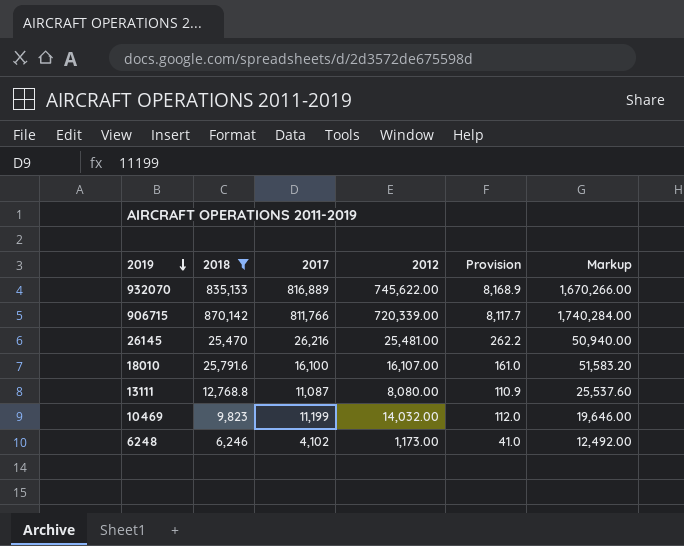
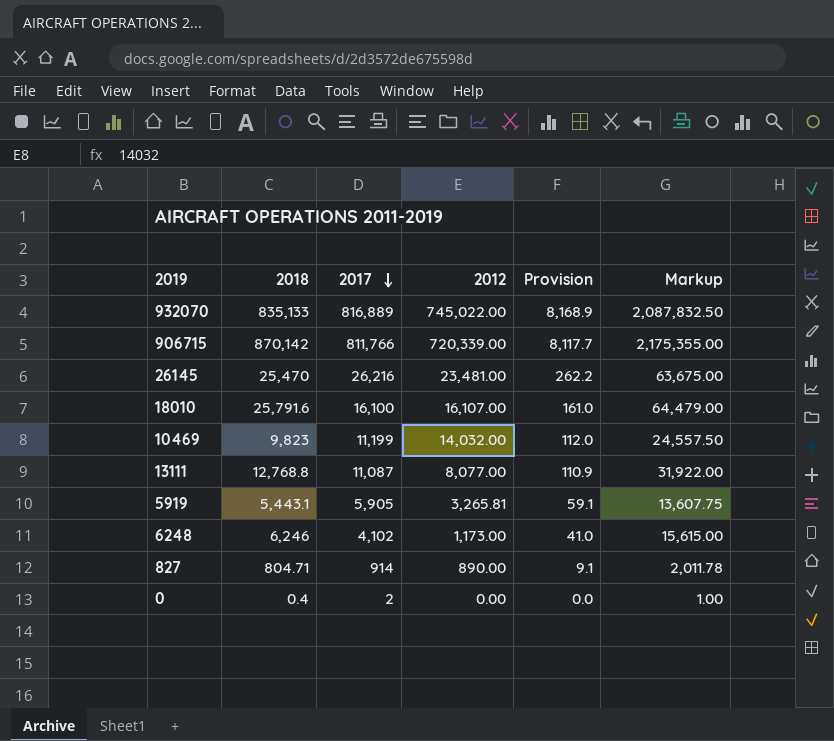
filter: 2018 >= 6,246 -> none
row order: 2019 descending -> 2017 descending
column Markup | formula: [2018] * 2 -> [2018] * 2.5
932070 | 2012: 745,622.00 -> 745,022.00
26145 | 2012: 25,481.00 -> 23,481.00
13111 | 2012: 8,080.00 -> 8,077.00

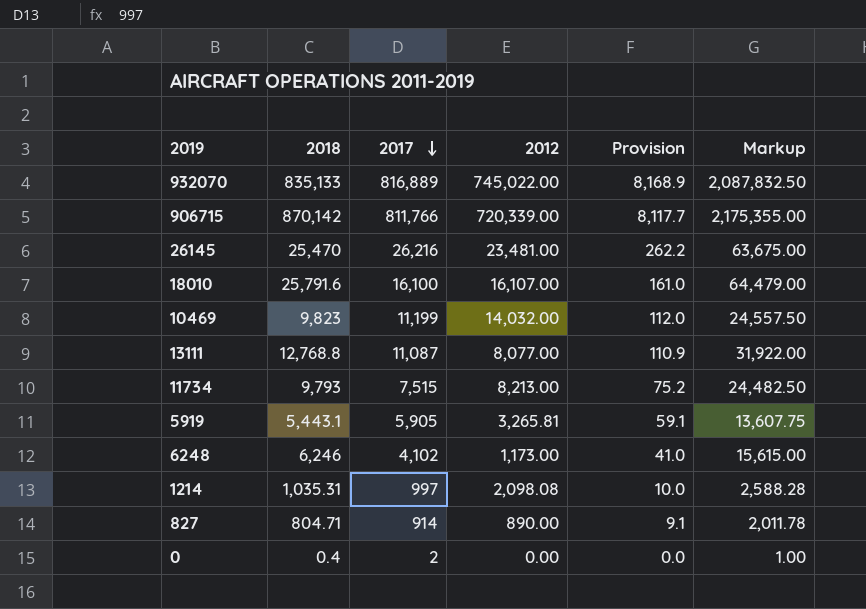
row 11734: none -> 9,793 | 7,515 | 8,213.00 | 75.2 | 24,482.50
row 1214: none -> 1,035.31 | 997 | 2,098.08 | 10.0 | 2,588.28

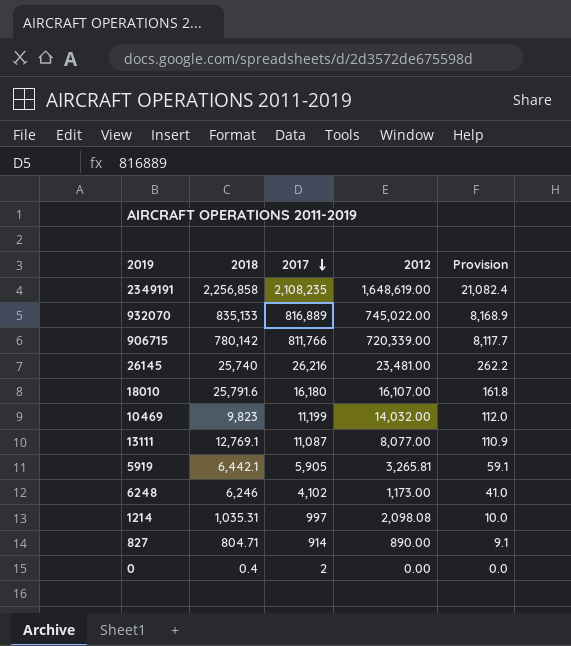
column Markup | formula: [2018] * 2.5 -> none
row 11734: 9,793 | 7,515 | 8,213.00 | 75.2 | 24,482.50 -> none
row 2349191: none -> 2,256,858 | 2,108,235 | 1,648,619.00 | 21,082.4
906715 | 2018: 870,142 -> 780,142
26145 | 2018: 25,470 -> 25,740
18010 | 2017: 16,100 -> 16,180
18010 | Provision: 161.0 -> 161.8
13111 | 2018: 12,768.8 -> 12,769.1
5919 | 2018: 5,443.1 -> 6,442.1

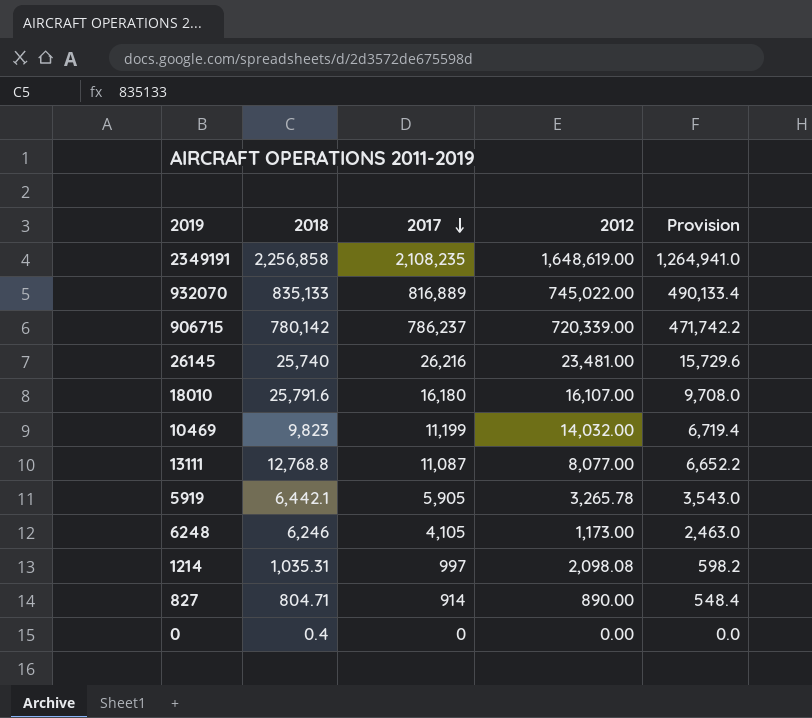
column Provision | formula: [2017] * 0.01 -> [2017] * 0.6
906715 | 2017: 811,766 -> 786,237
13111 | 2018: 12,769.1 -> 12,768.8
5919 | 2012: 3,265.81 -> 3,265.78
6248 | 2017: 4,102 -> 4,105
0 | 2017: 2 -> 0

